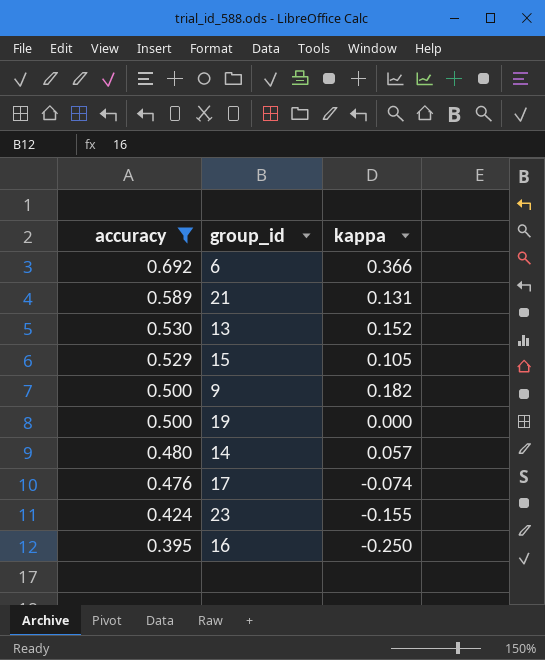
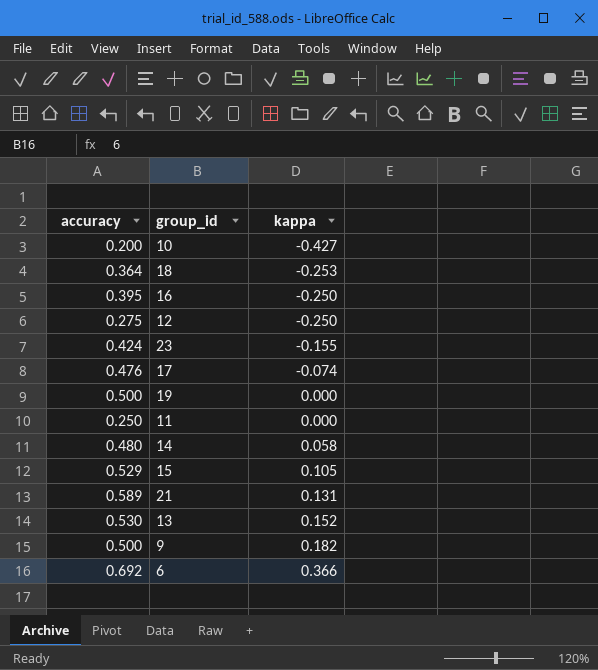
filter: accuracy >= 0.395 -> none
row order: accuracy descending -> kappa ascending
14 | kappa: 0.057 -> 0.058

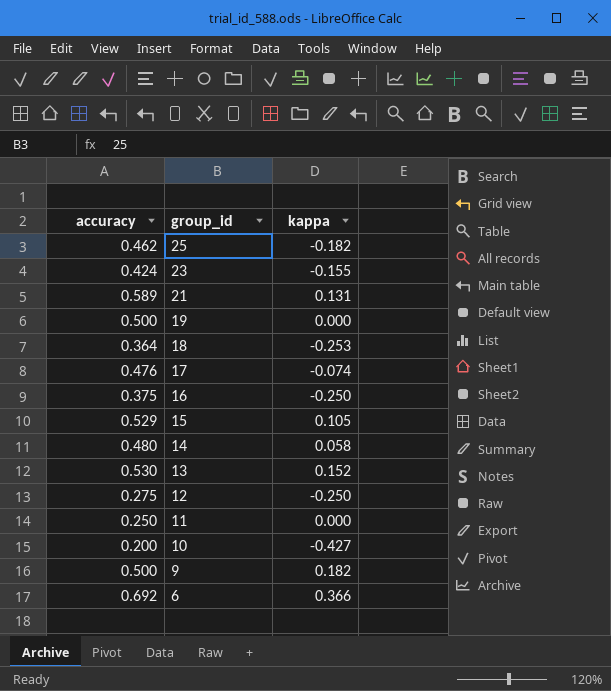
row order: kappa ascending -> group_id descending
row 25: none -> 0.462 | -0.182
16 | accuracy: 0.395 -> 0.375

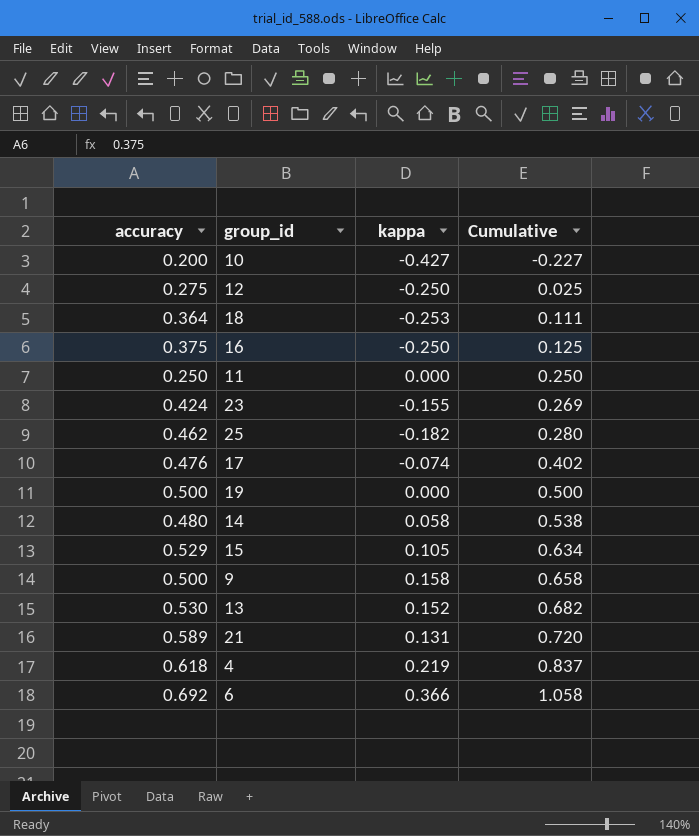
row order: group_id descending -> Cumulative ascending
column Cumulative | formula: none -> [accuracy] + [kappa]
9 | kappa: 0.182 -> 0.158
row 4: none -> 0.618 | 0.219 | 0.837

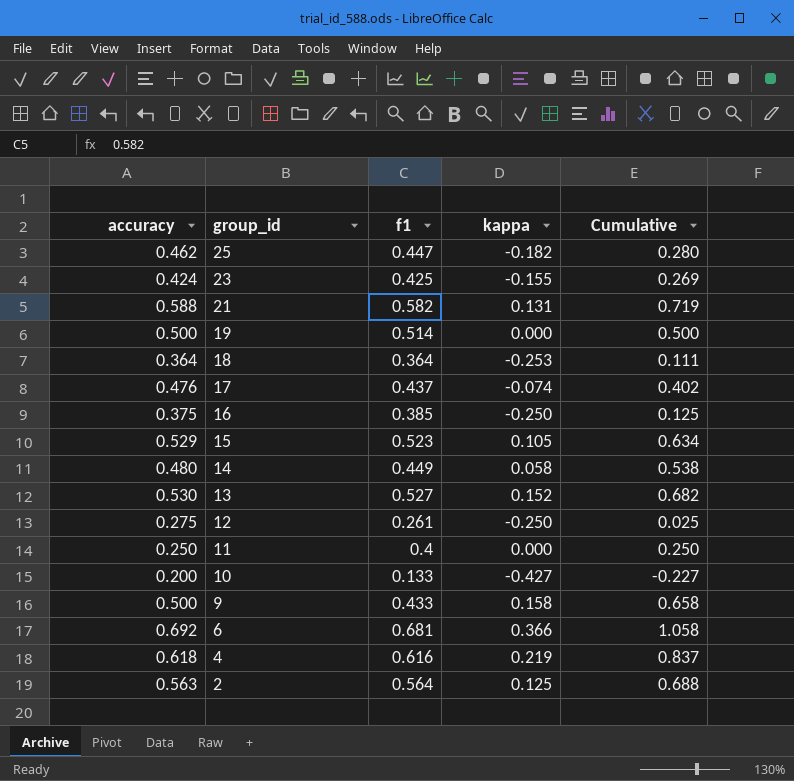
row order: Cumulative ascending -> group_id descending
column f1 | position: none -> 3
21 | accuracy: 0.589 -> 0.588
21 | Cumulative: 0.720 -> 0.719
row 2: none -> 0.563 | 0.564 | 0.125 | 0.688

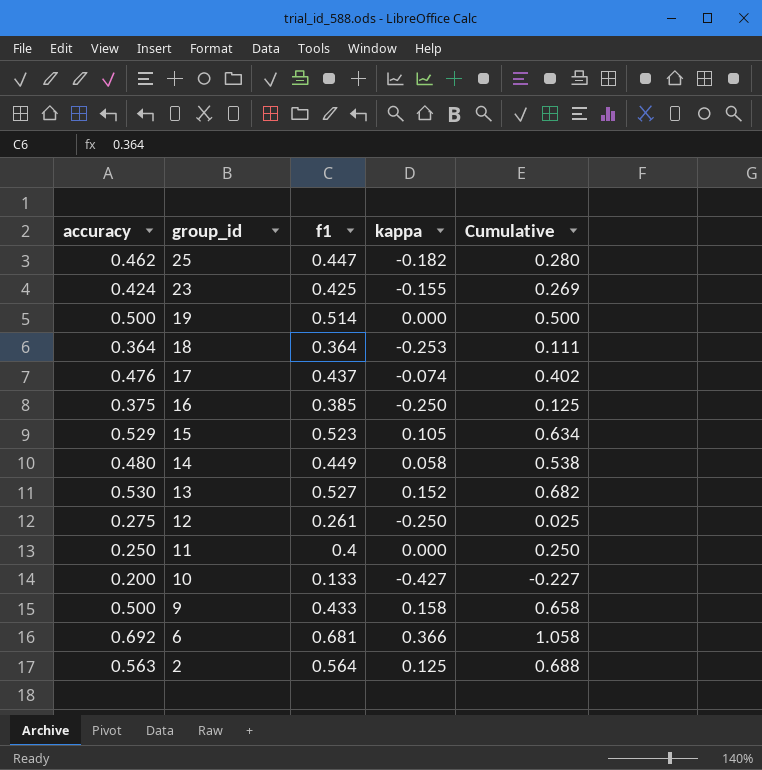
row 21: 0.588 | 0.582 | 0.131 | 0.719 -> none
row 4: 0.618 | 0.616 | 0.219 | 0.837 -> none

